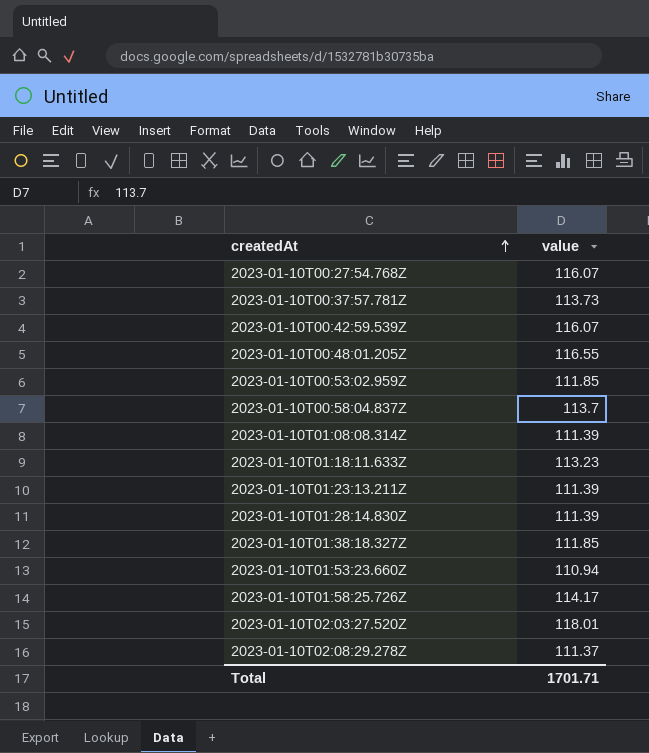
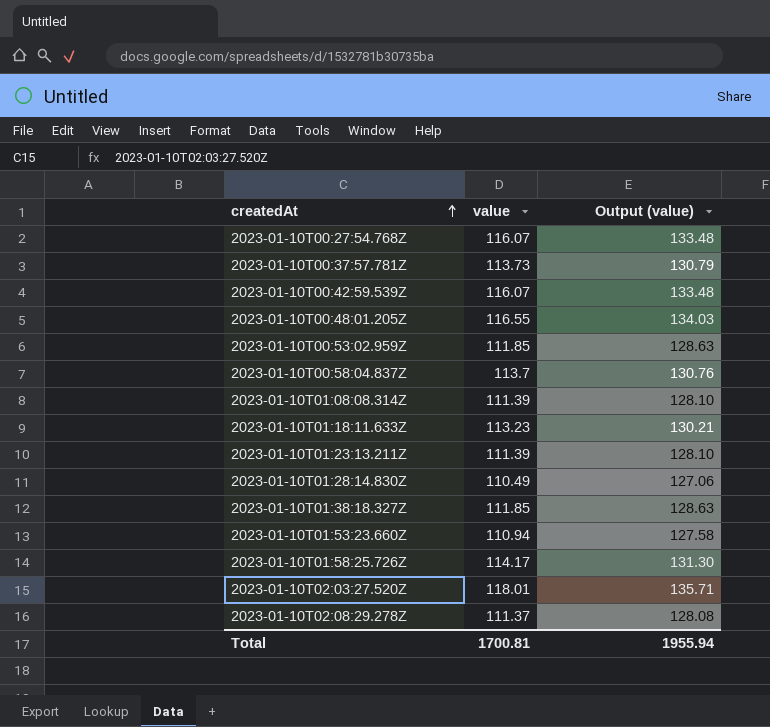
column Output (value) | formula: none -> [value] * 1.15
2023-01-10T01:28:14.830Z | value: 111.39 -> 110.49
Total | value: 1701.71 -> 1700.81

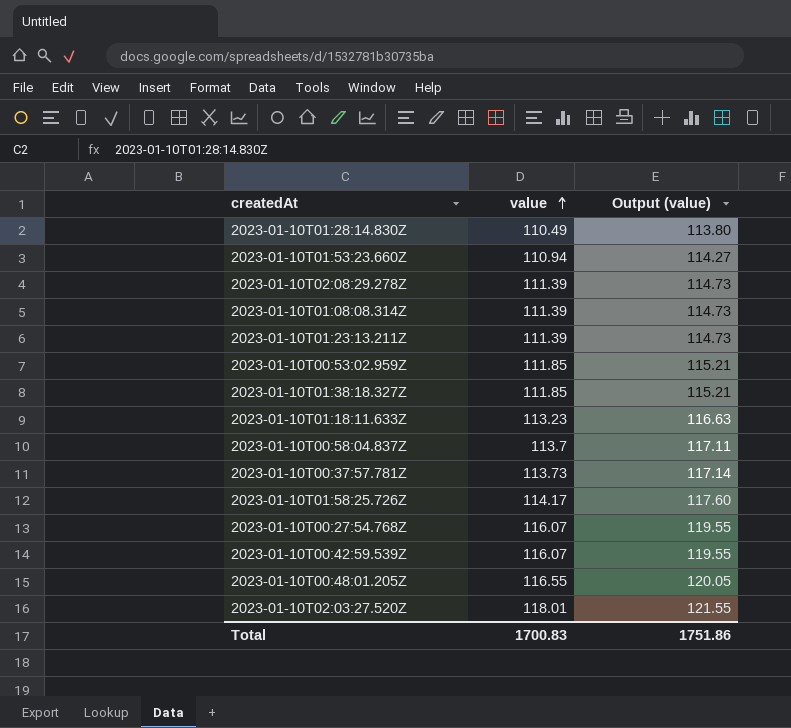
row order: createdAt ascending -> value ascending
column Output (value) | formula: [value] * 1.15 -> [value] * 1.03
2023-01-10T02:08:29.278Z | value: 111.37 -> 111.39
Total | value: 1700.81 -> 1700.83
Total | Output (value): 1955.94 -> 1751.86

